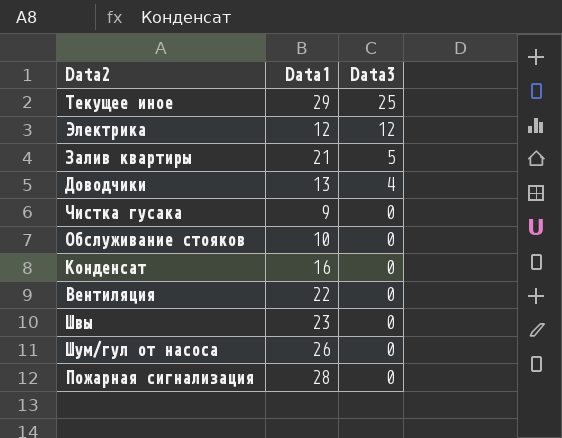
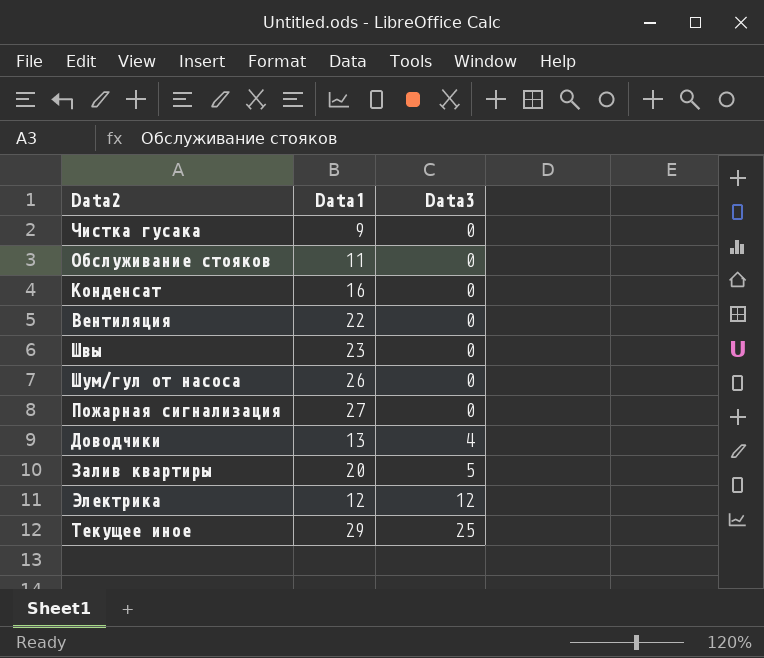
row order: Data3 descending -> Data3 ascending
Обслуживание стояков | Data1: 10 -> 11
Пожарная сигнализация | Data1: 28 -> 27
Залив квартиры | Data1: 21 -> 20

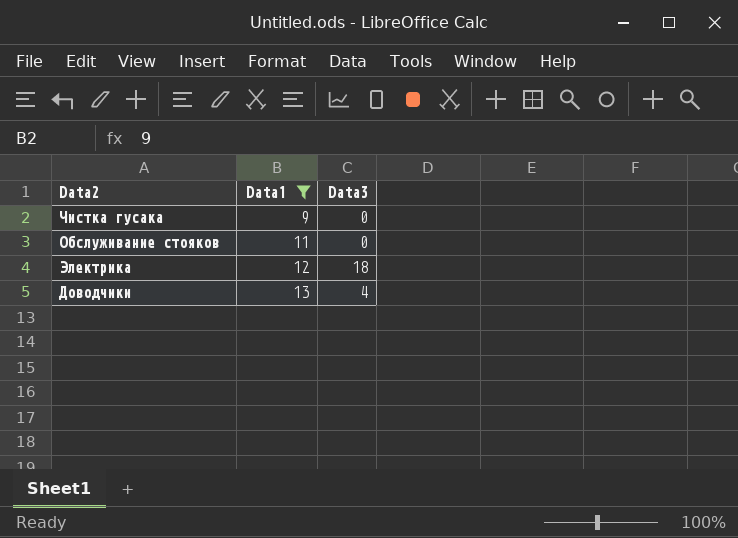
filter: none -> Data1 <= 13
row order: Data3 ascending -> Data1 ascending
Электрика | Data3: 12 -> 18

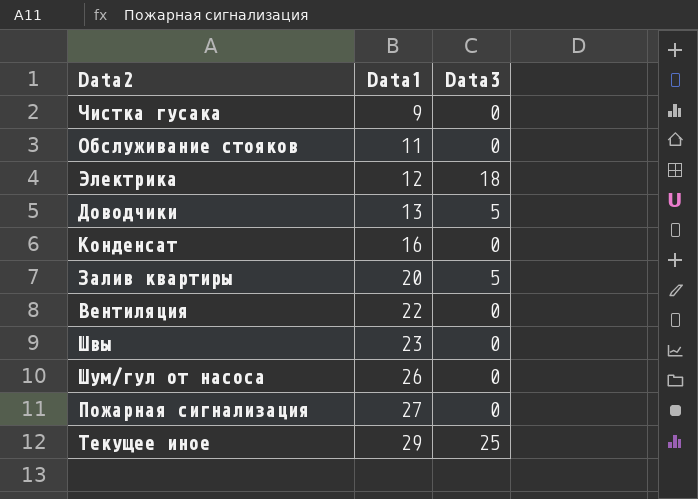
filter: Data1 <= 13 -> none
Доводчики | Data3: 4 -> 5

